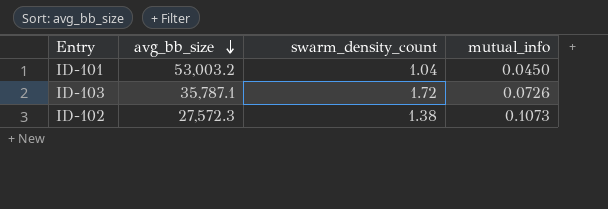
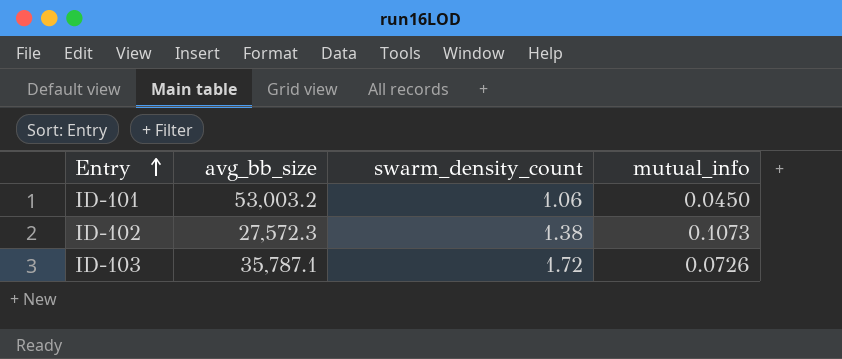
row order: avg_bb_size descending -> Entry ascending
ID-101 | swarm_density_count: 1.04 -> 1.06

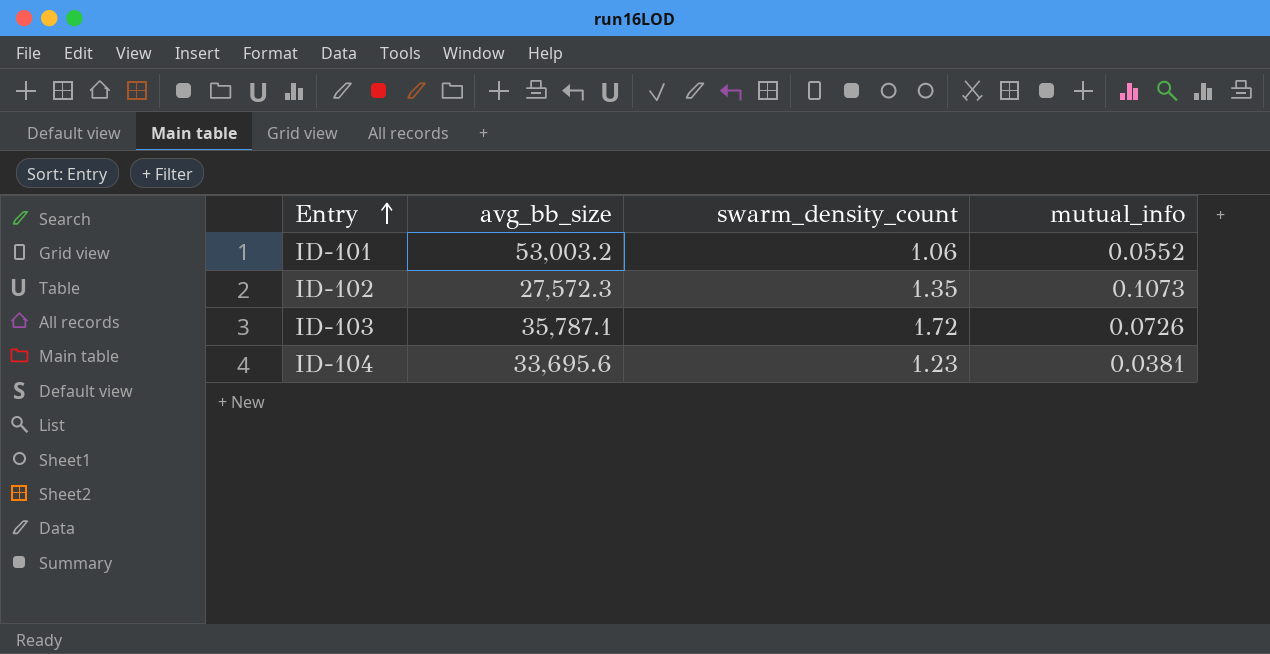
ID-101 | mutual_info: 0.0450 -> 0.0552
ID-102 | swarm_density_count: 1.38 -> 1.35
row ID-104: none -> 33,695.6 | 1.23 | 0.0381

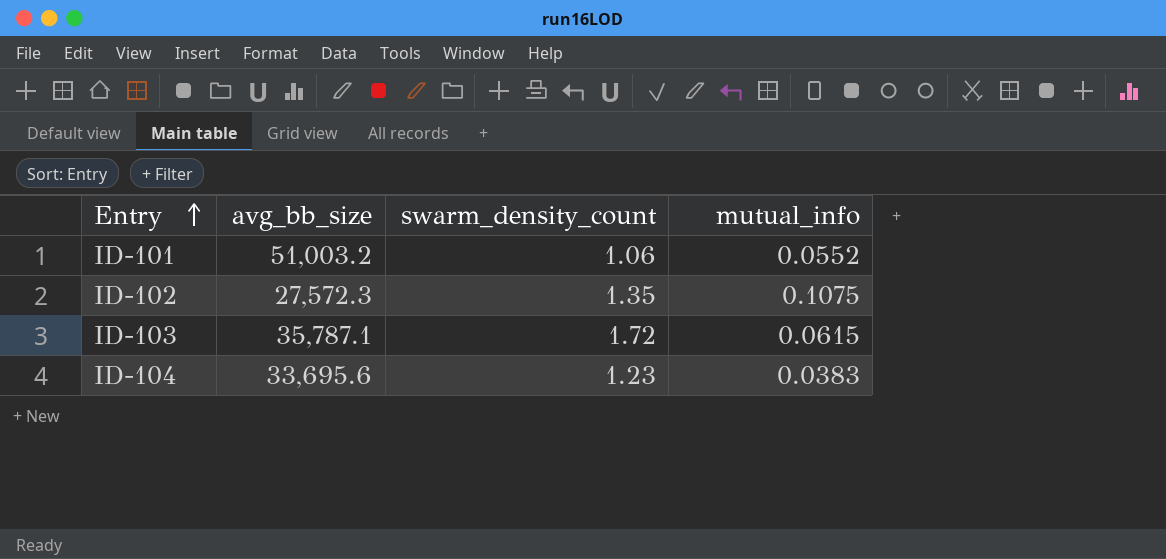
ID-101 | avg_bb_size: 53,003.2 -> 51,003.2
ID-102 | mutual_info: 0.1073 -> 0.1075
ID-103 | mutual_info: 0.0726 -> 0.0615
ID-104 | mutual_info: 0.0381 -> 0.0383

